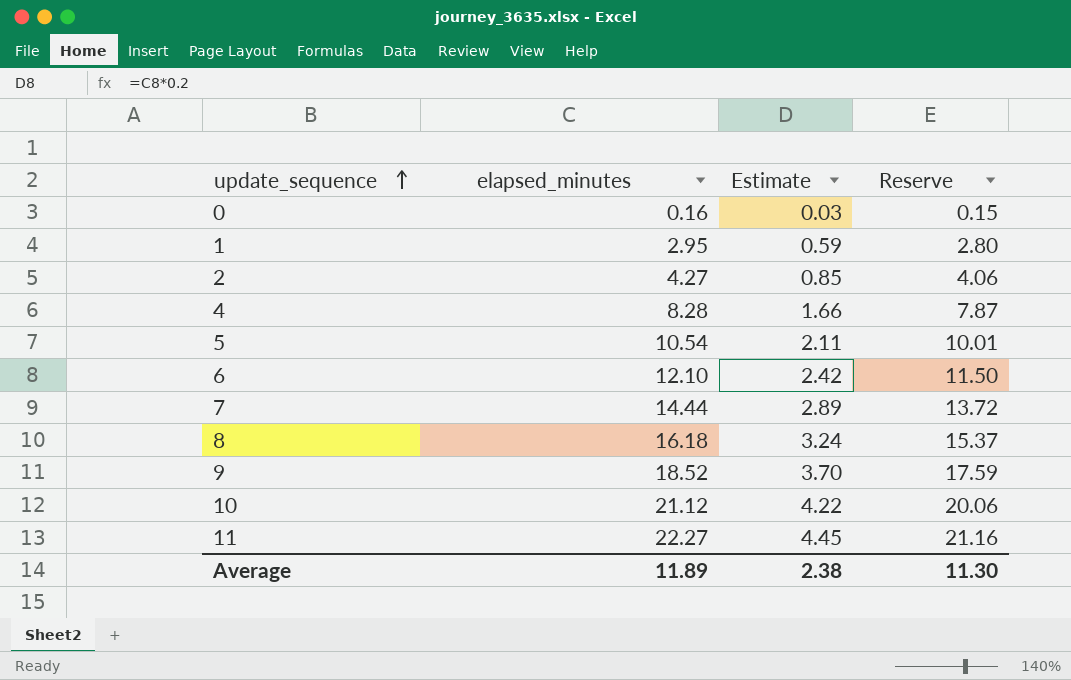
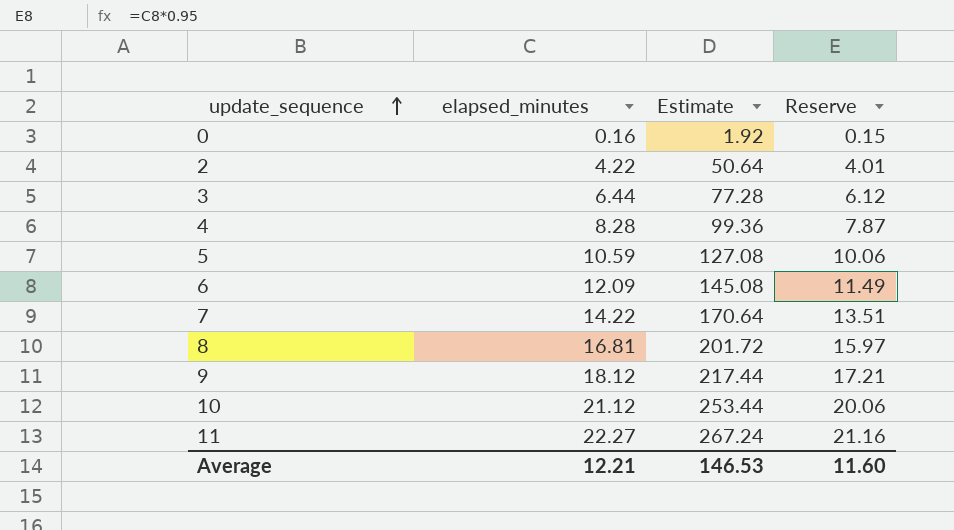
column Estimate | formula: [elapsed_minutes] * 0.2 -> [elapsed_minutes] * 12
row 1: 2.95 | 0.59 | 2.80 -> none
2 | elapsed_minutes: 4.27 -> 4.22
2 | Reserve: 4.06 -> 4.01
row 3: none -> 6.44 | 77.28 | 6.12
5 | elapsed_minutes: 10.54 -> 10.59
5 | Reserve: 10.01 -> 10.06
6 | elapsed_minutes: 12.10 -> 12.09
6 | Reserve: 11.50 -> 11.49
7 | elapsed_minutes: 14.44 -> 14.22
7 | Reserve: 13.72 -> 13.51
8 | elapsed_minutes: 16.18 -> 16.81
8 | Reserve: 15.37 -> 15.97
9 | elapsed_minutes: 18.52 -> 18.12
9 | Reserve: 17.59 -> 17.21
Average | elapsed_minutes: 11.89 -> 12.21
Average | Estimate: 2.38 -> 146.53
Average | Reserve: 11.30 -> 11.60

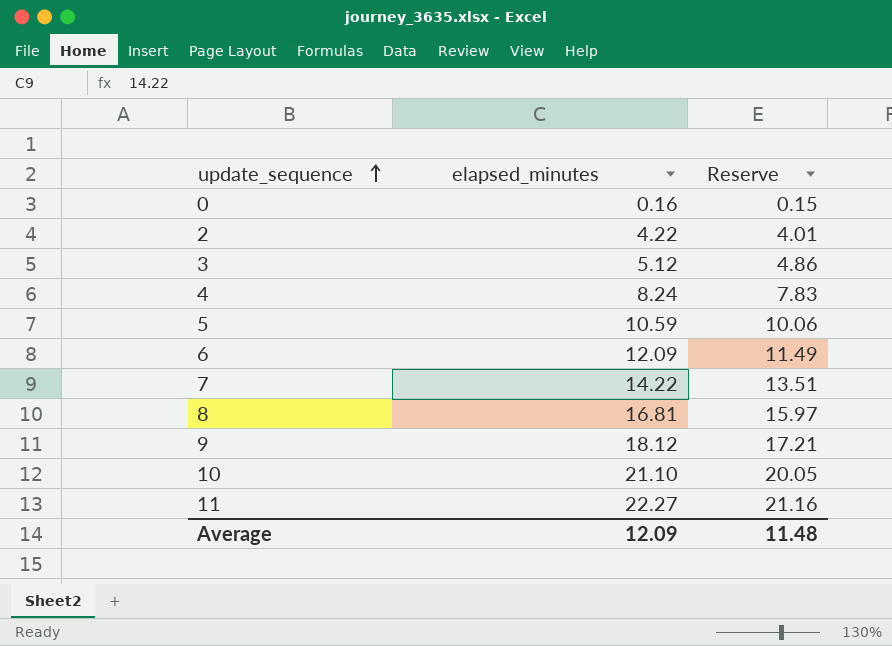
column Estimate | formula: [elapsed_minutes] * 12 -> none
3 | elapsed_minutes: 6.44 -> 5.12
3 | Reserve: 6.12 -> 4.86
4 | elapsed_minutes: 8.28 -> 8.24
4 | Reserve: 7.87 -> 7.83
10 | elapsed_minutes: 21.12 -> 21.10
10 | Reserve: 20.06 -> 20.05
Average | elapsed_minutes: 12.21 -> 12.09
Average | Reserve: 11.60 -> 11.48

